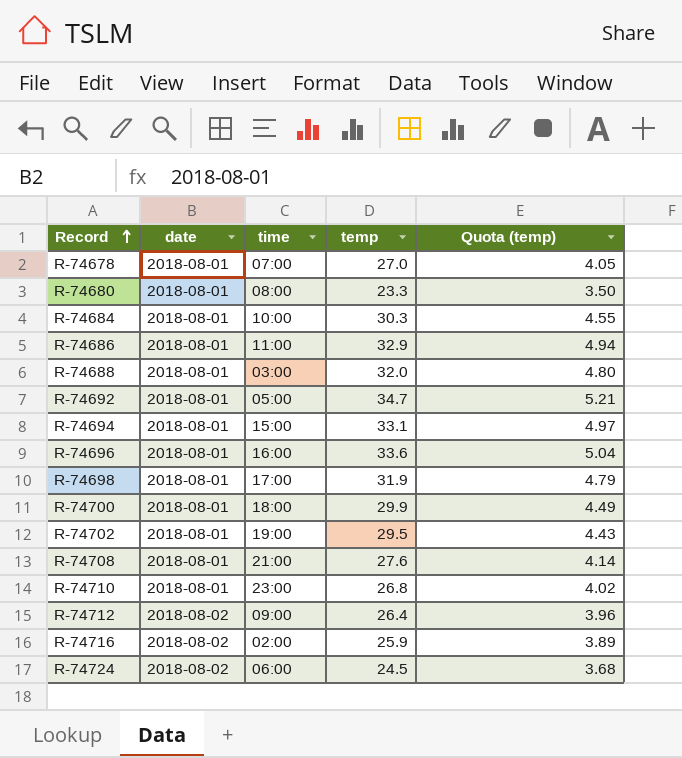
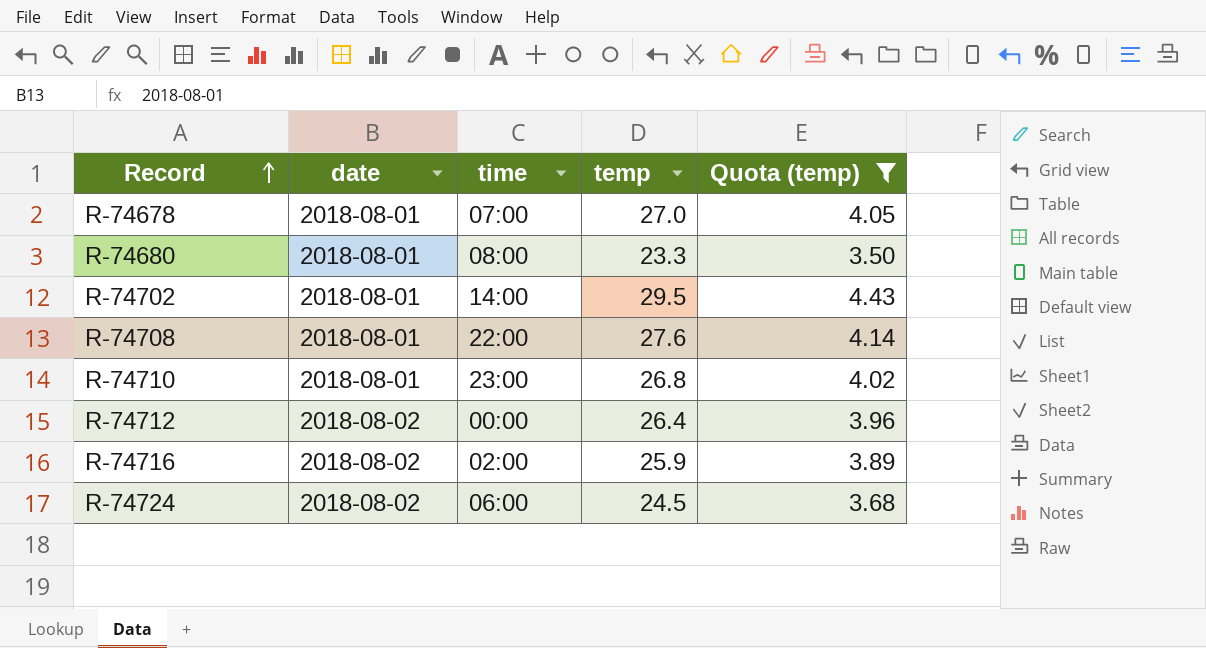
filter: none -> Quota (temp) <= 4.43
R-74702 | time: 19:00 -> 14:00
R-74708 | time: 21:00 -> 22:00
R-74712 | time: 09:00 -> 00:00

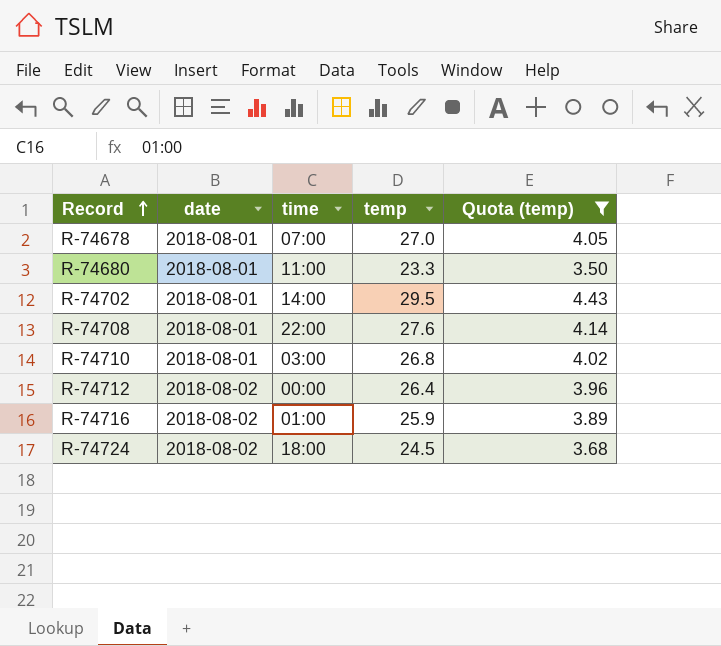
R-74680 | time: 08:00 -> 11:00
R-74710 | time: 23:00 -> 03:00
R-74716 | time: 02:00 -> 01:00
R-74724 | time: 06:00 -> 18:00

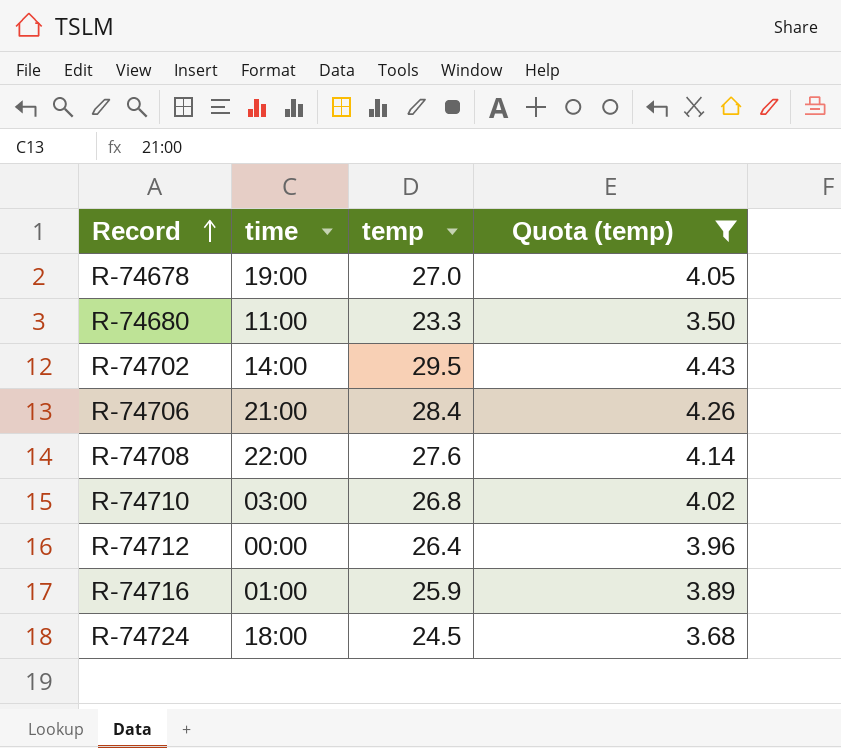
column date | position: 2 -> none
R-74678 | time: 07:00 -> 19:00
row R-74706: none -> 21:00 | 28.4 | 4.26

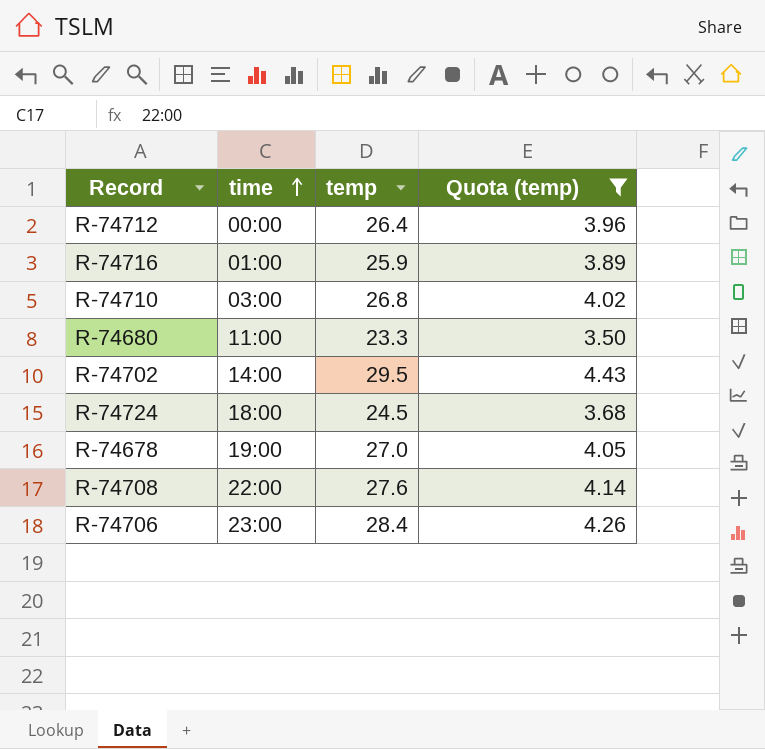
row order: Record ascending -> time ascending
R-74706 | time: 21:00 -> 23:00

